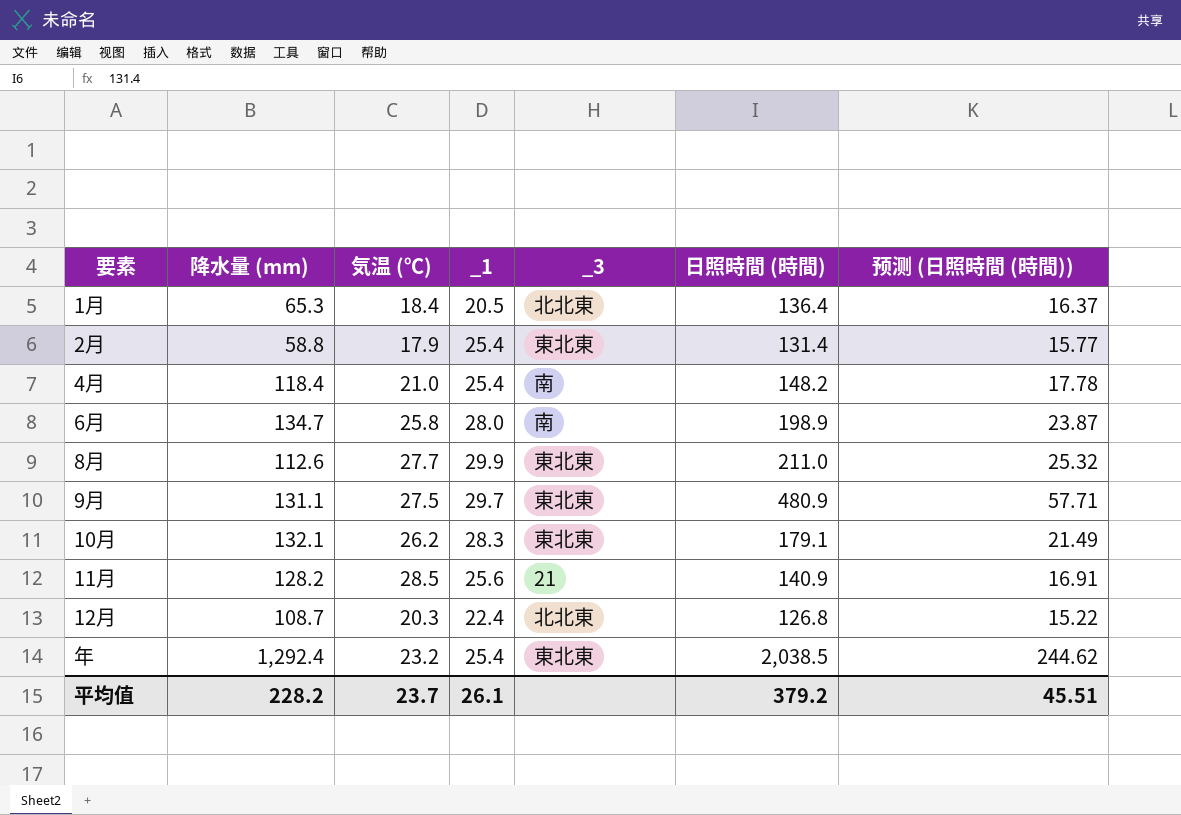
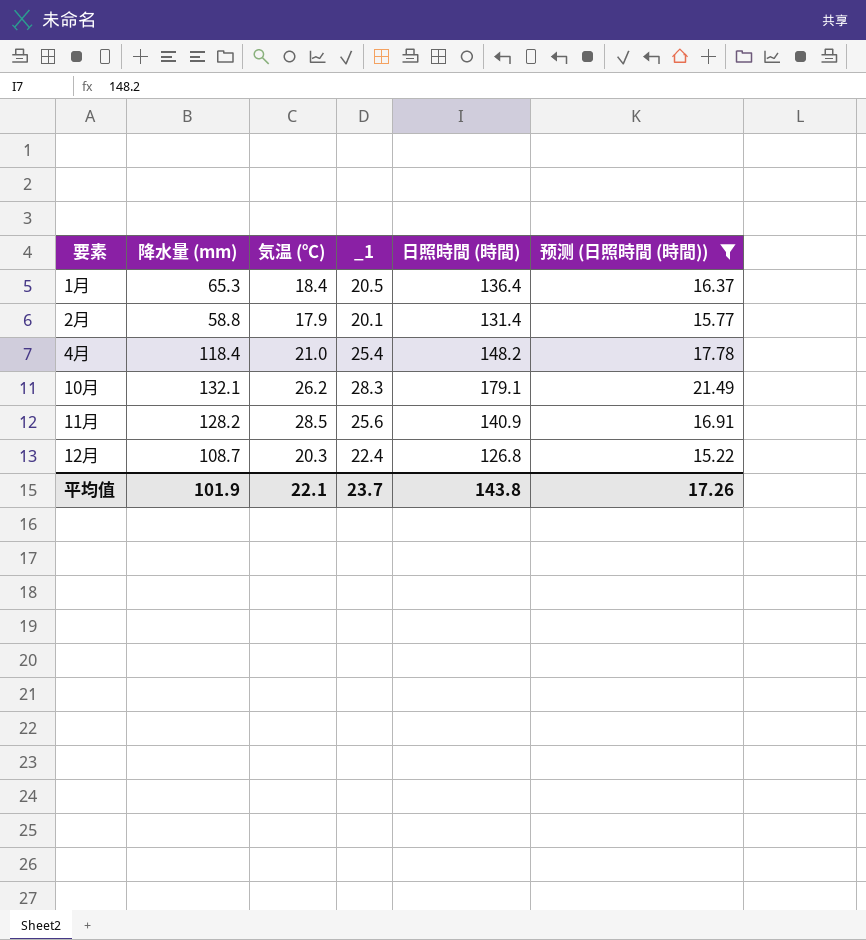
filter: none -> 预测 (日照時間 (時間)) <= 21.49
column _3 | position: 5 -> none
2月 | _1: 25.4 -> 20.1
平均值 | 降水量 (mm): 228.2 -> 101.9
平均值 | 気温 (℃): 23.7 -> 22.1
平均值 | _1: 26.1 -> 23.7
平均值 | 日照時間 (時間): 379.2 -> 143.8
平均值 | 预测 (日照時間 (時間)): 45.51 -> 17.26

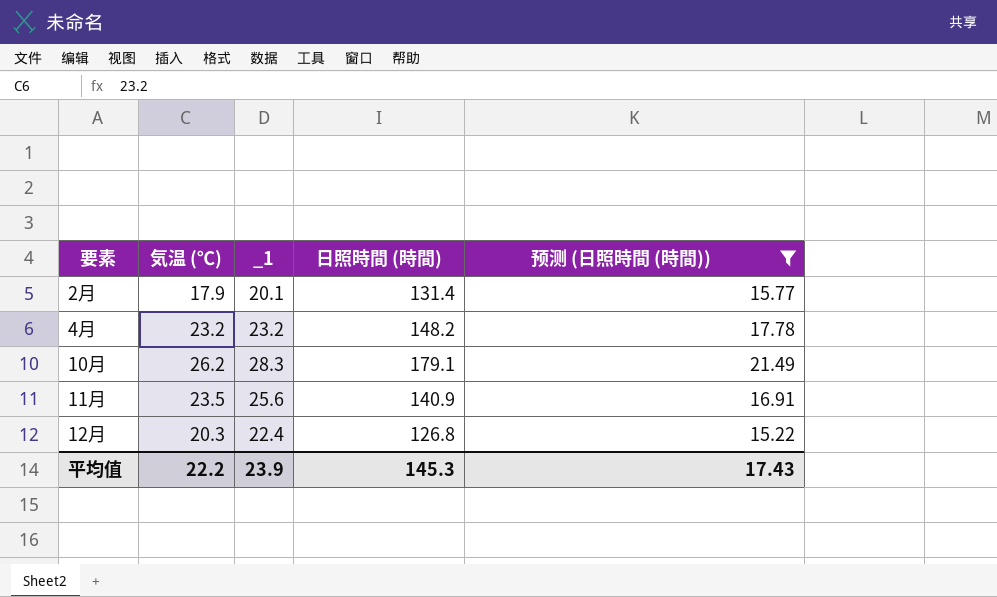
column 降水量 (mm) | position: 2 -> none
row 1月: 65.3 | 18.4 | 20.5 | 136.4 | 16.37 -> none
4月 | 気温 (℃): 21.0 -> 23.2
4月 | _1: 25.4 -> 23.2
11月 | 気温 (℃): 28.5 -> 23.5
平均值 | 気温 (℃): 22.1 -> 22.2
平均值 | _1: 23.7 -> 23.9
平均值 | 日照時間 (時間): 143.8 -> 145.3
平均值 | 预测 (日照時間 (時間)): 17.26 -> 17.43

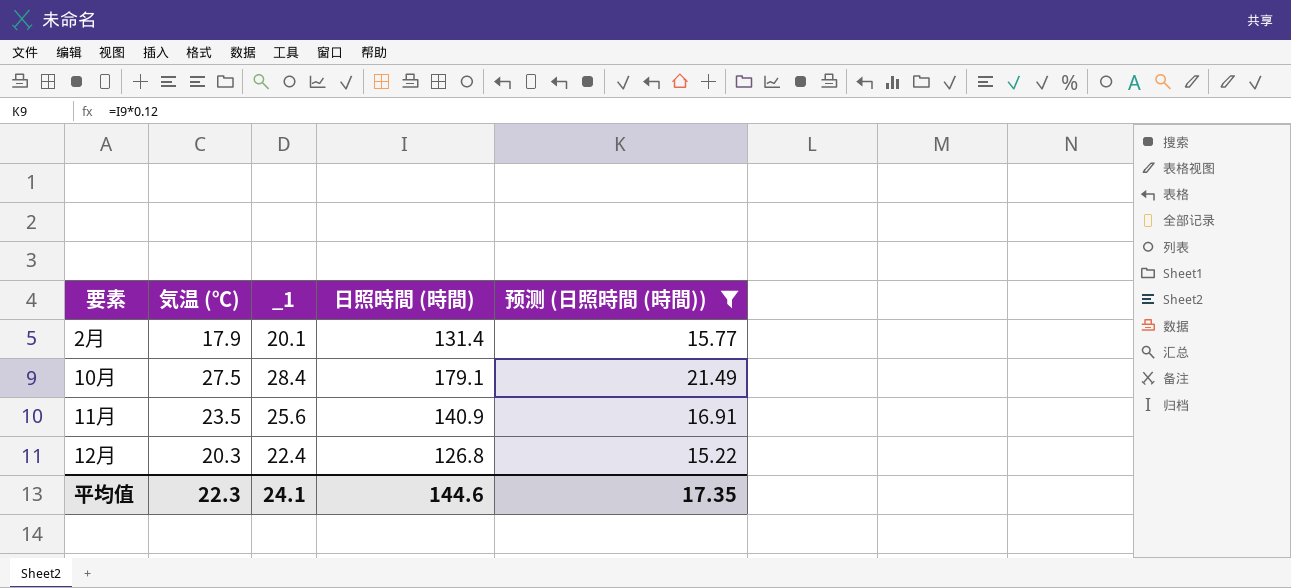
row 4月: 23.2 | 23.2 | 148.2 | 17.78 -> none
10月 | 気温 (℃): 26.2 -> 27.5
10月 | _1: 28.3 -> 28.4
平均值 | 気温 (℃): 22.2 -> 22.3
平均值 | _1: 23.9 -> 24.1
平均值 | 日照時間 (時間): 145.3 -> 144.6
平均值 | 预测 (日照時間 (時間)): 17.43 -> 17.35

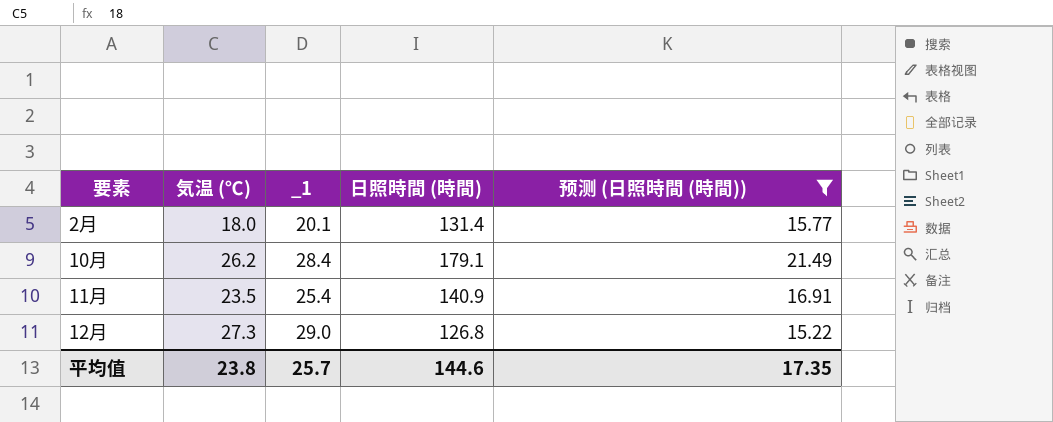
2月 | 気温 (℃): 17.9 -> 18.0
10月 | 気温 (℃): 27.5 -> 26.2
11月 | _1: 25.6 -> 25.4
12月 | 気温 (℃): 20.3 -> 27.3
12月 | _1: 22.4 -> 29.0
平均值 | 気温 (℃): 22.3 -> 23.8
平均值 | _1: 24.1 -> 25.7

